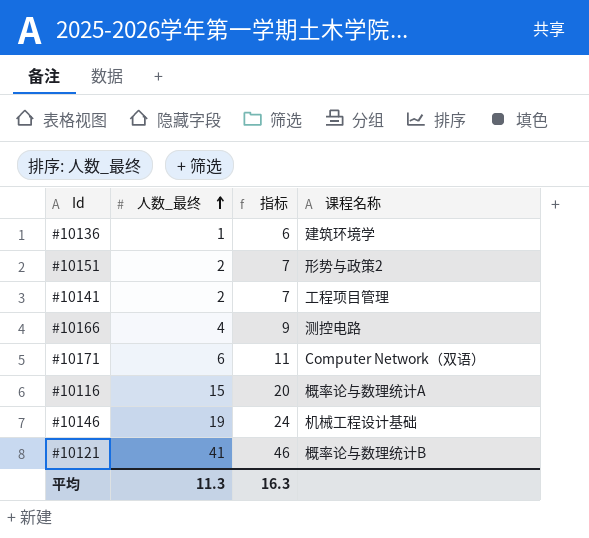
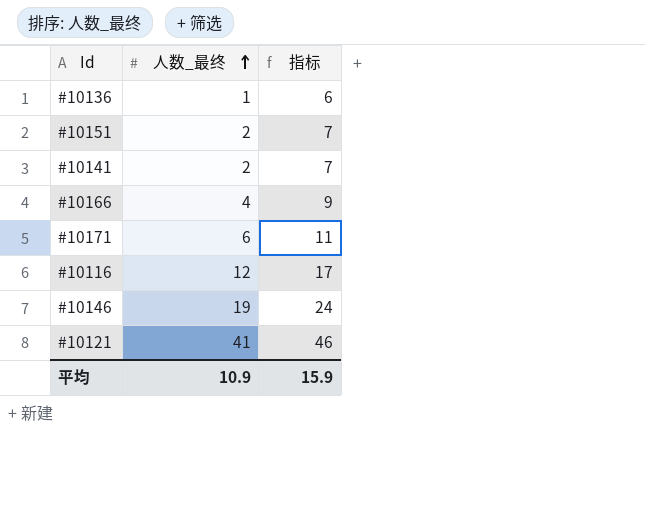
column 课程名称 | position: 4 -> none
#10116 | 人数_最终: 15 -> 12
#10116 | 指标: 20 -> 17
平均 | 人数_最终: 11.3 -> 10.9
平均 | 指标: 16.3 -> 15.9

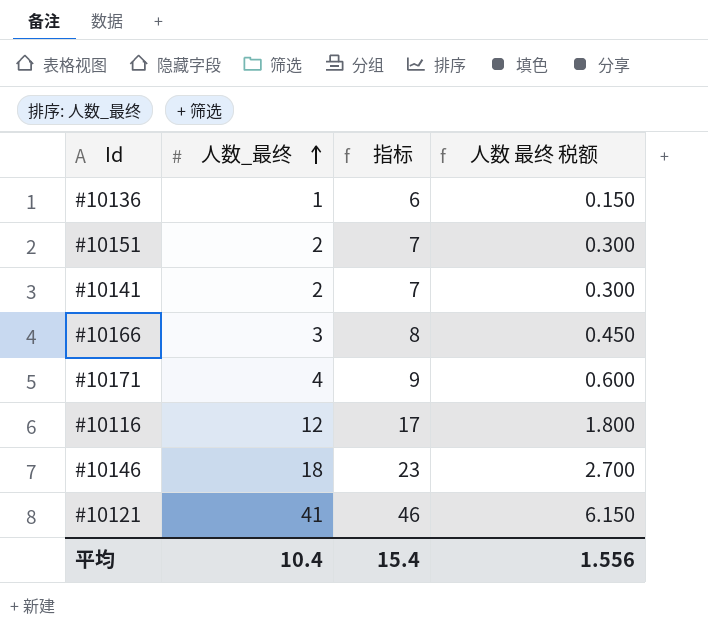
column 人数 最终 税额 | formula: none -> [人数_最终] * 0.15
#10166 | 人数_最终: 4 -> 3
#10166 | 指标: 9 -> 8
#10171 | 人数_最终: 6 -> 4
#10171 | 指标: 11 -> 9
#10146 | 人数_最终: 19 -> 18
#10146 | 指标: 24 -> 23
平均 | 人数_最终: 10.9 -> 10.4
平均 | 指标: 15.9 -> 15.4

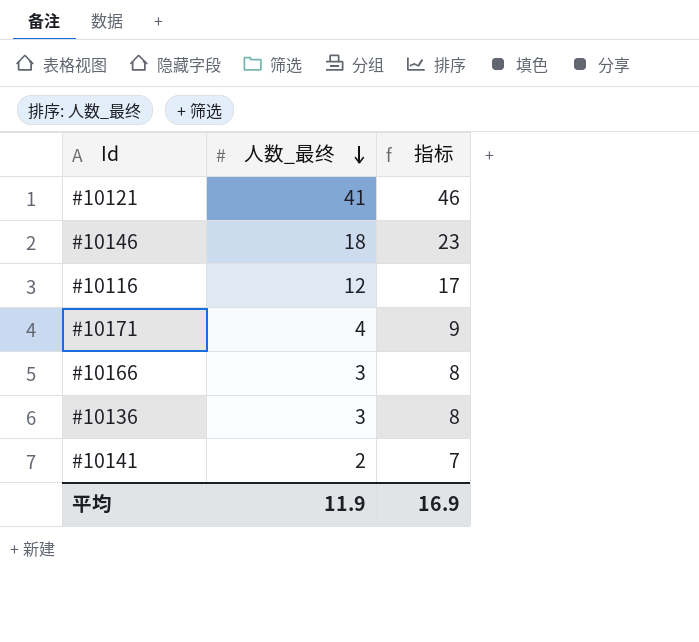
row order: 人数_最终 ascending -> 人数_最终 descending
column 人数 最终 税额 | formula: [人数_最终] * 0.15 -> none
row #10151: 2 | 7 | 0.300 -> none
#10136 | 人数_最终: 1 -> 3
#10136 | 指标: 6 -> 8
平均 | 人数_最终: 10.4 -> 11.9
平均 | 指标: 15.4 -> 16.9

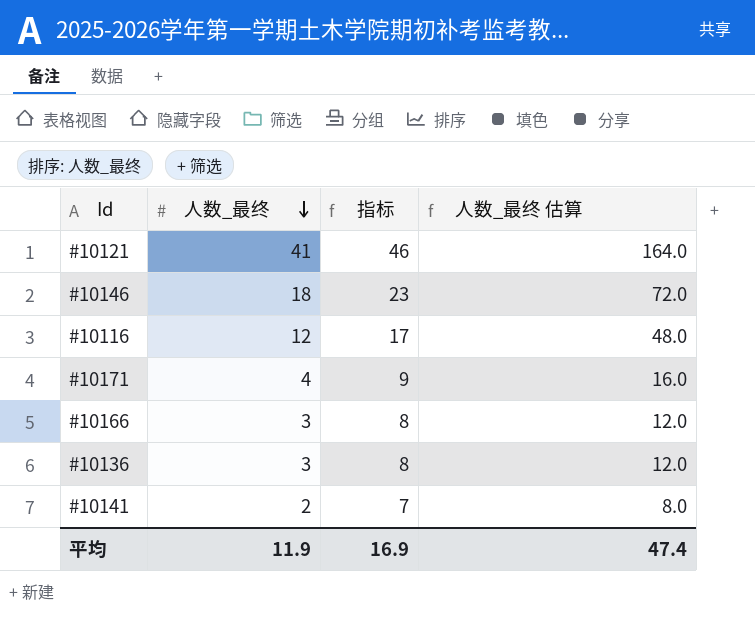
column 人数_最终 估算 | formula: none -> [人数_最终] * 4

